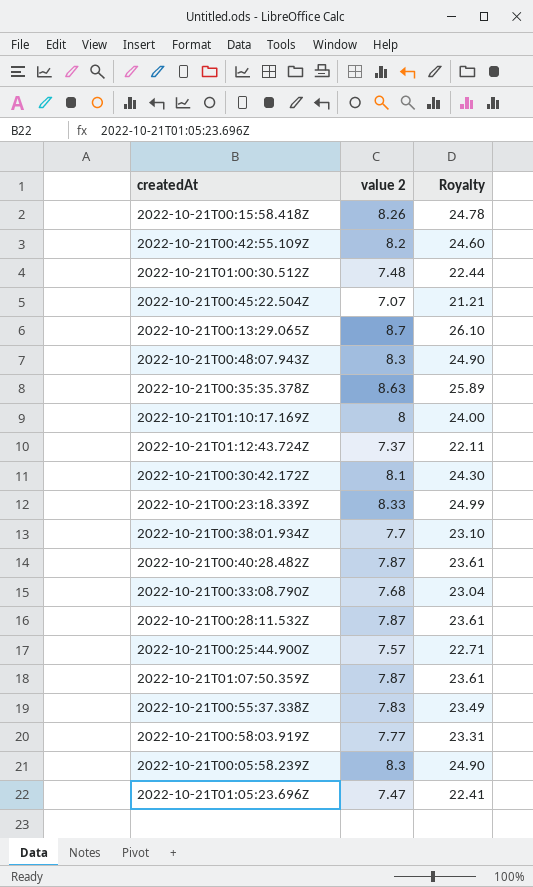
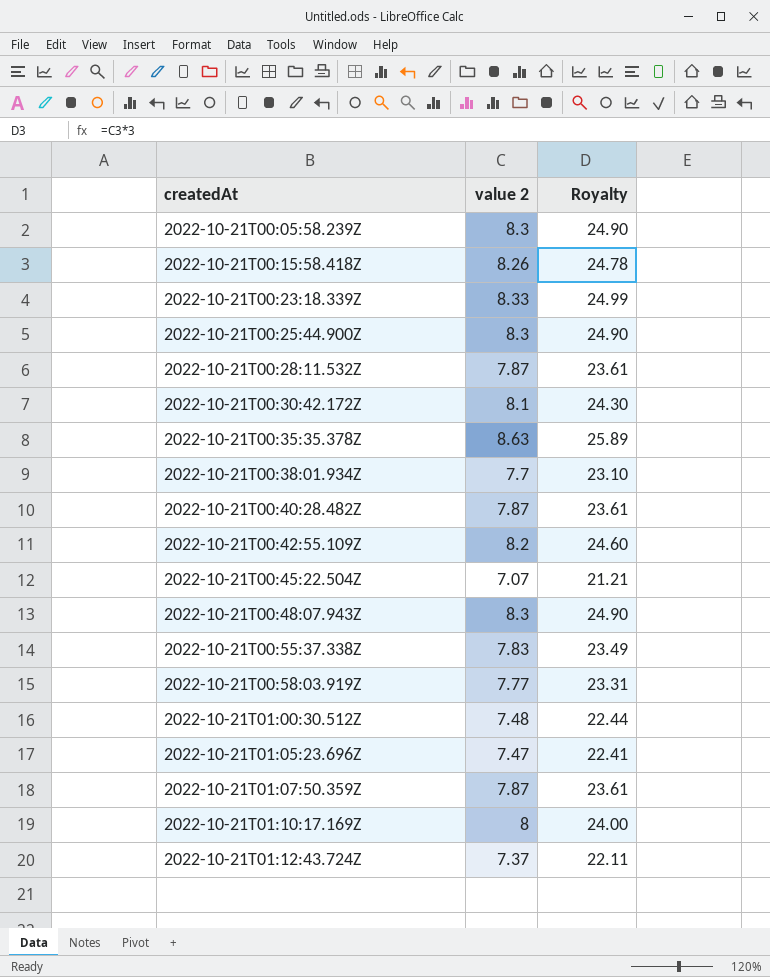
row order: none -> createdAt ascending
row 2022-10-21T00:13:29.065Z: 8.7 | 26.10 -> none
row 2022-10-21T00:33:08.790Z: 7.68 | 23.04 -> none
2022-10-21T00:25:44.900Z | value 2: 7.57 -> 8.3
2022-10-21T00:25:44.900Z | Royalty: 22.71 -> 24.90

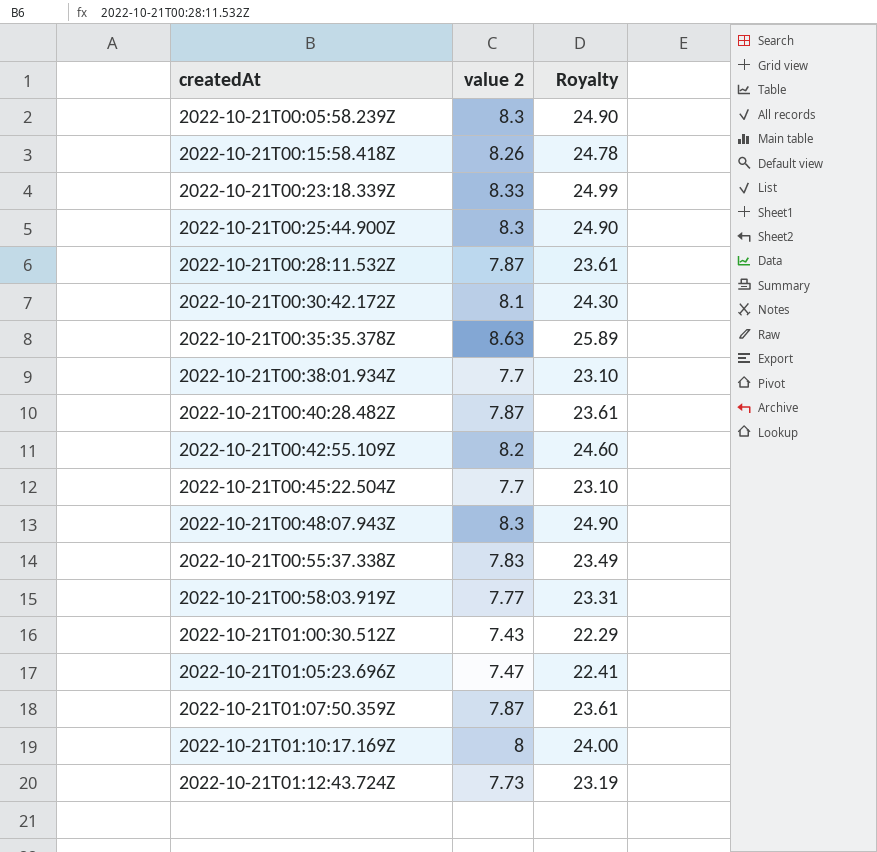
2022-10-21T00:45:22.504Z | value 2: 7.07 -> 7.7
2022-10-21T00:45:22.504Z | Royalty: 21.21 -> 23.10
2022-10-21T01:00:30.512Z | value 2: 7.48 -> 7.43
2022-10-21T01:00:30.512Z | Royalty: 22.44 -> 22.29
2022-10-21T01:12:43.724Z | value 2: 7.37 -> 7.73
2022-10-21T01:12:43.724Z | Royalty: 22.11 -> 23.19

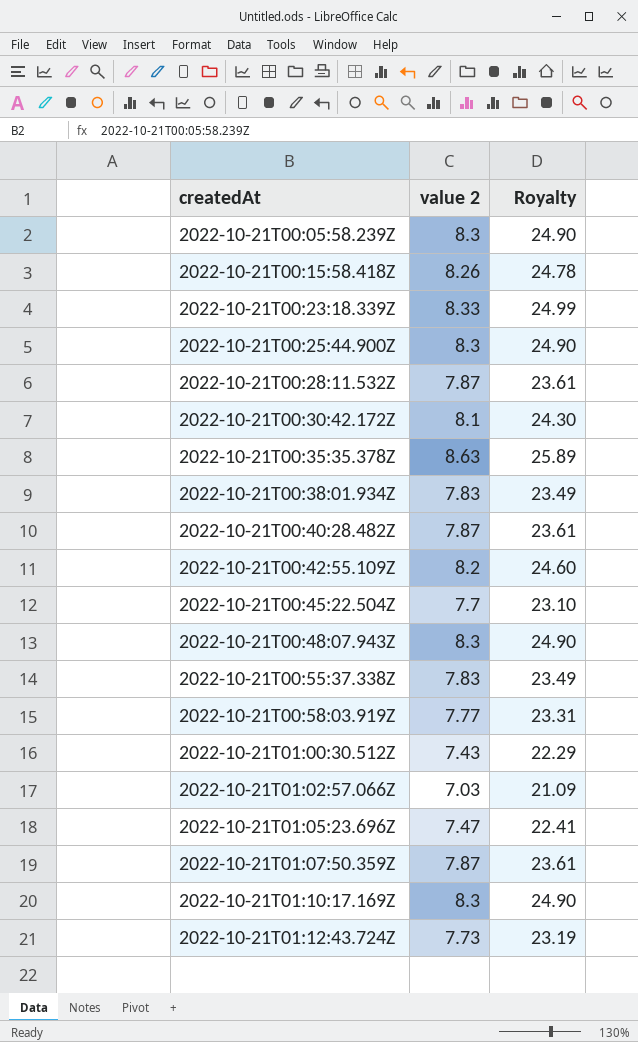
2022-10-21T00:38:01.934Z | value 2: 7.7 -> 7.83
2022-10-21T00:38:01.934Z | Royalty: 23.10 -> 23.49
row 2022-10-21T01:02:57.066Z: none -> 7.03 | 21.09
2022-10-21T01:10:17.169Z | value 2: 8 -> 8.3
2022-10-21T01:10:17.169Z | Royalty: 24.00 -> 24.90

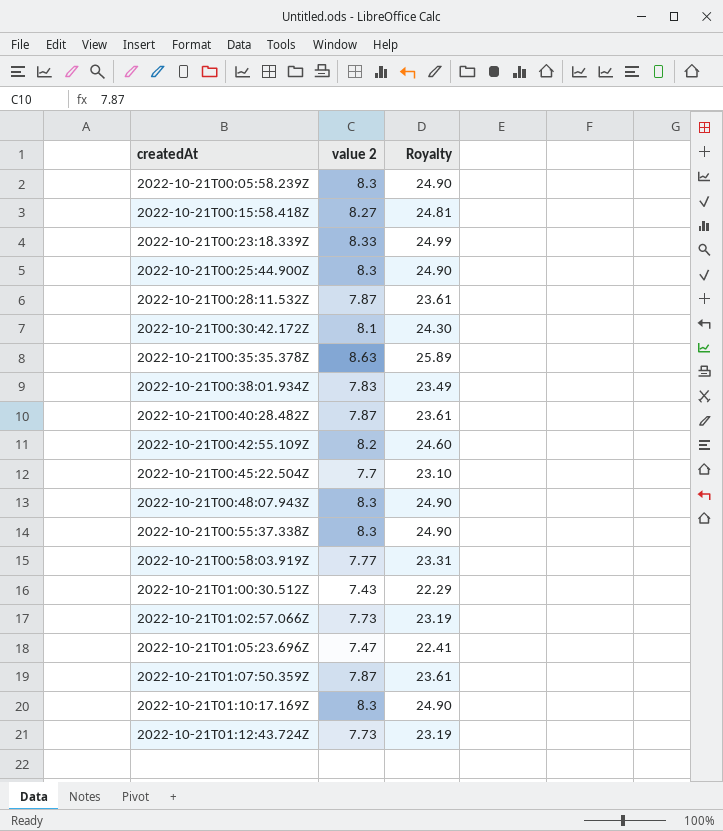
2022-10-21T00:15:58.418Z | value 2: 8.26 -> 8.27
2022-10-21T00:15:58.418Z | Royalty: 24.78 -> 24.81
2022-10-21T00:55:37.338Z | value 2: 7.83 -> 8.3
2022-10-21T00:55:37.338Z | Royalty: 23.49 -> 24.90
2022-10-21T01:02:57.066Z | value 2: 7.03 -> 7.73
2022-10-21T01:02:57.066Z | Royalty: 21.09 -> 23.19

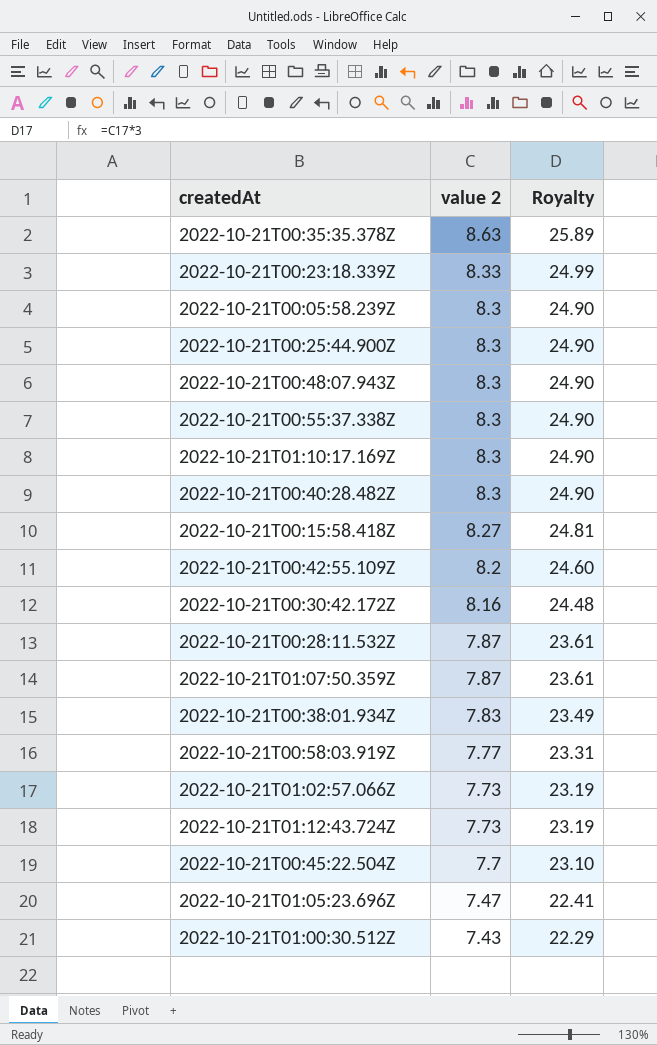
row order: createdAt ascending -> value 2 descending
2022-10-21T00:40:28.482Z | value 2: 7.87 -> 8.3
2022-10-21T00:40:28.482Z | Royalty: 23.61 -> 24.90
2022-10-21T00:30:42.172Z | value 2: 8.1 -> 8.16
2022-10-21T00:30:42.172Z | Royalty: 24.30 -> 24.48

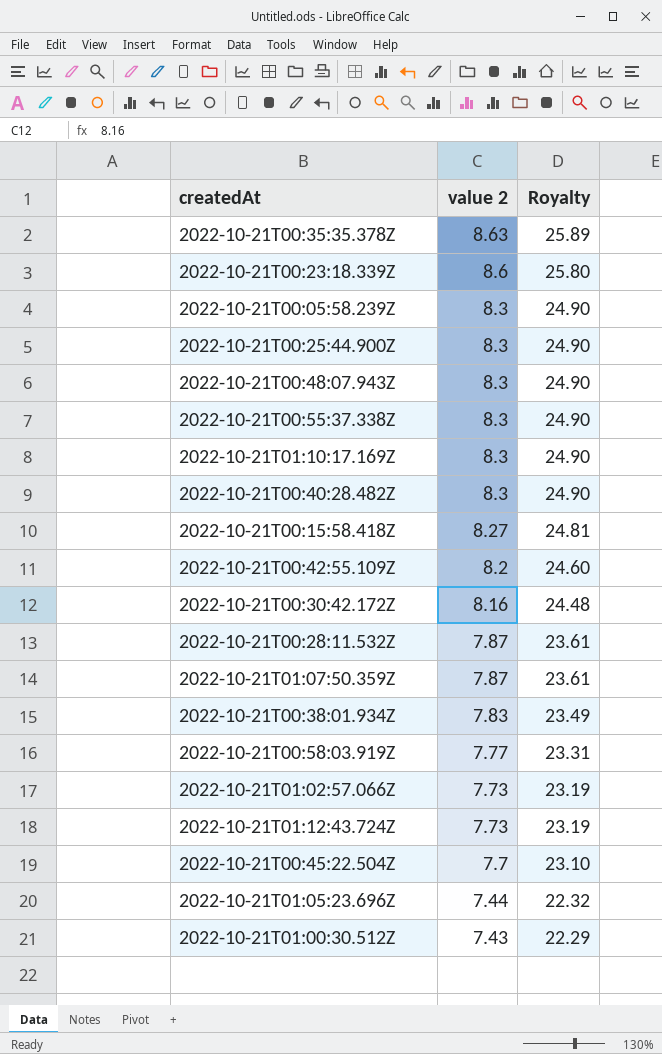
2022-10-21T00:23:18.339Z | value 2: 8.33 -> 8.6
2022-10-21T00:23:18.339Z | Royalty: 24.99 -> 25.80
2022-10-21T01:05:23.696Z | value 2: 7.47 -> 7.44
2022-10-21T01:05:23.696Z | Royalty: 22.41 -> 22.32

